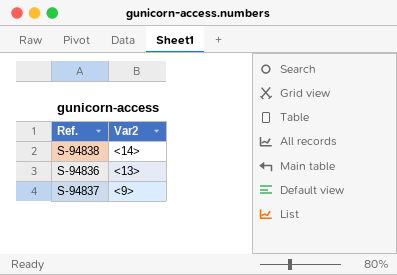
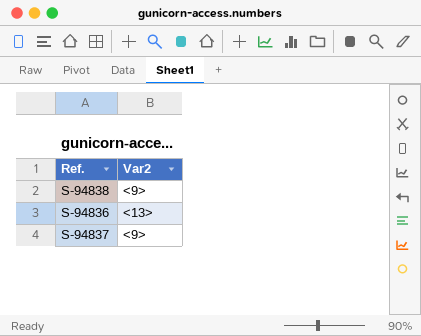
S-94838 | Var2: <14> -> <9>

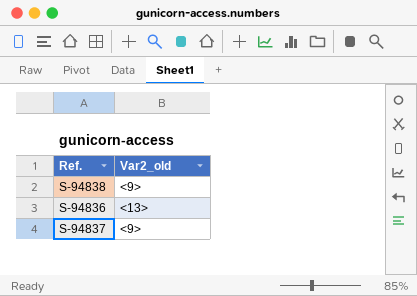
column name: Var2 -> Var2_old

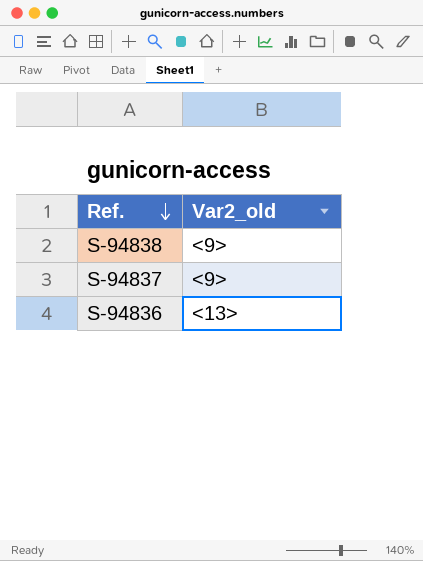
row order: none -> Ref. descending

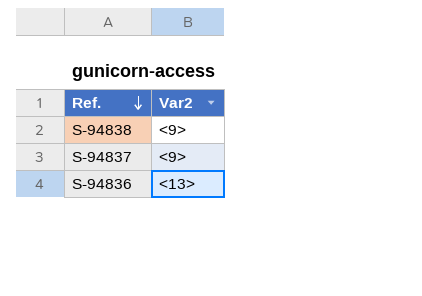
column name: Var2_old -> Var2

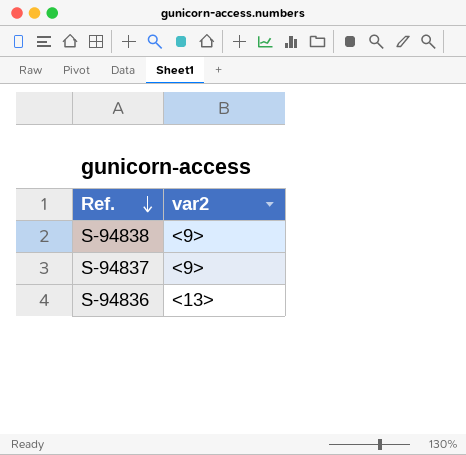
column name: Var2 -> var2

